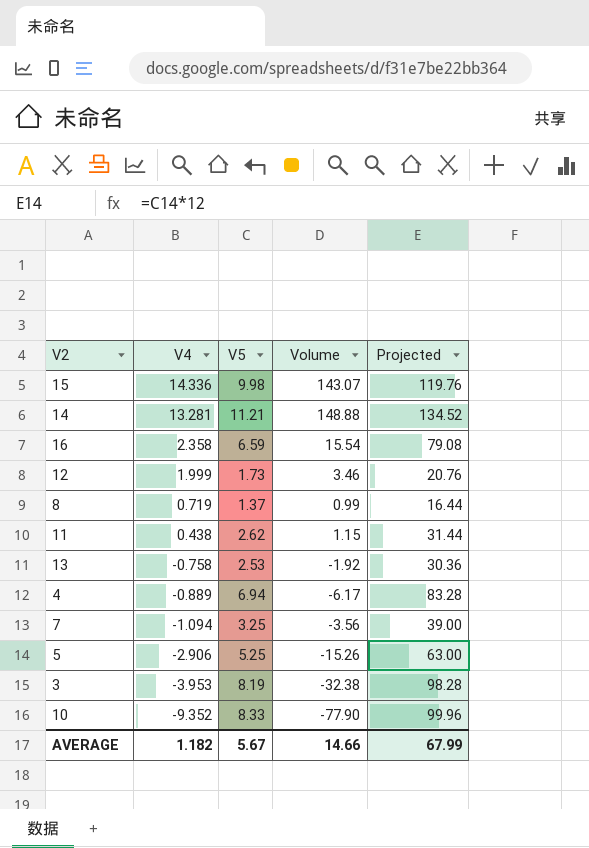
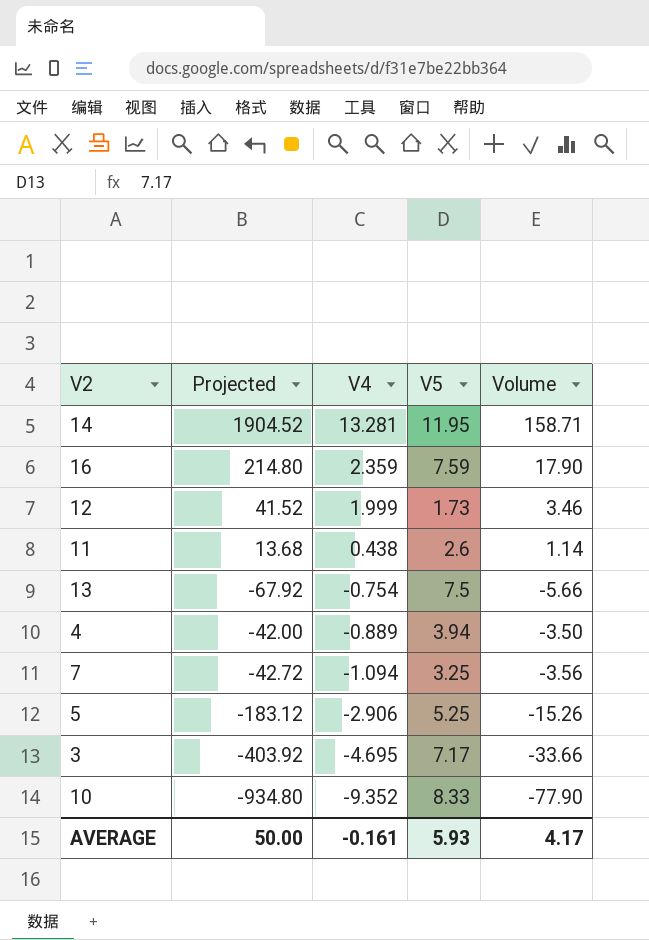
column Projected | formula: [V5] * 12 -> [Volume] * 12
column Projected | position: 5 -> 2
row 15: 14.336 | 9.98 | 143.07 | 119.76 -> none
row 8: 0.719 | 1.37 | 0.99 | 16.44 -> none
14 | V5: 11.21 -> 11.95
14 | Volume: 148.88 -> 158.71
16 | V4: 2.358 -> 2.359
16 | V5: 6.59 -> 7.59
16 | Volume: 15.54 -> 17.90
11 | V5: 2.62 -> 2.6
11 | Volume: 1.15 -> 1.14
13 | V4: -0.758 -> -0.754
13 | V5: 2.53 -> 7.5
13 | Volume: -1.92 -> -5.66
4 | V5: 6.94 -> 3.94
4 | Volume: -6.17 -> -3.50
3 | V4: -3.953 -> -4.695
3 | V5: 8.19 -> 7.17
3 | Volume: -32.38 -> -33.66
AVERAGE | Projected: 67.99 -> 50.00
AVERAGE | V4: 1.182 -> -0.161
AVERAGE | V5: 5.67 -> 5.93
AVERAGE | Volume: 14.66 -> 4.17

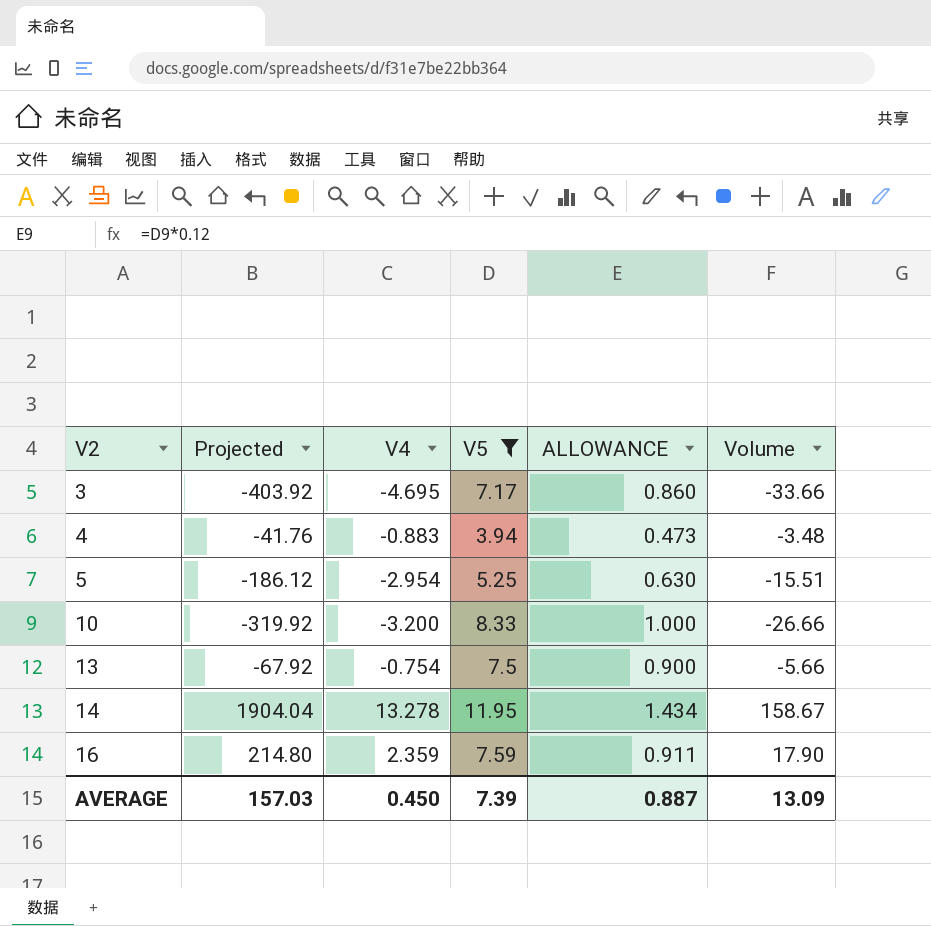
filter: none -> V5 >= 3.94
row order: V4 descending -> V2 ascending
column ALLOWANCE | formula: none -> [V5] * 0.12
4 | Projected: -42.00 -> -41.76
4 | V4: -0.889 -> -0.883
4 | Volume: -3.50 -> -3.48
5 | Projected: -183.12 -> -186.12
5 | V4: -2.906 -> -2.954
5 | Volume: -15.26 -> -15.51
10 | Projected: -934.80 -> -319.92
10 | V4: -9.352 -> -3.200
10 | Volume: -77.90 -> -26.66
14 | Projected: 1904.52 -> 1904.04
14 | V4: 13.281 -> 13.278
14 | Volume: 158.71 -> 158.67
AVERAGE | Projected: 50.00 -> 157.03
AVERAGE | V4: -0.161 -> 0.450
AVERAGE | V5: 5.93 -> 7.39
AVERAGE | Volume: 4.17 -> 13.09

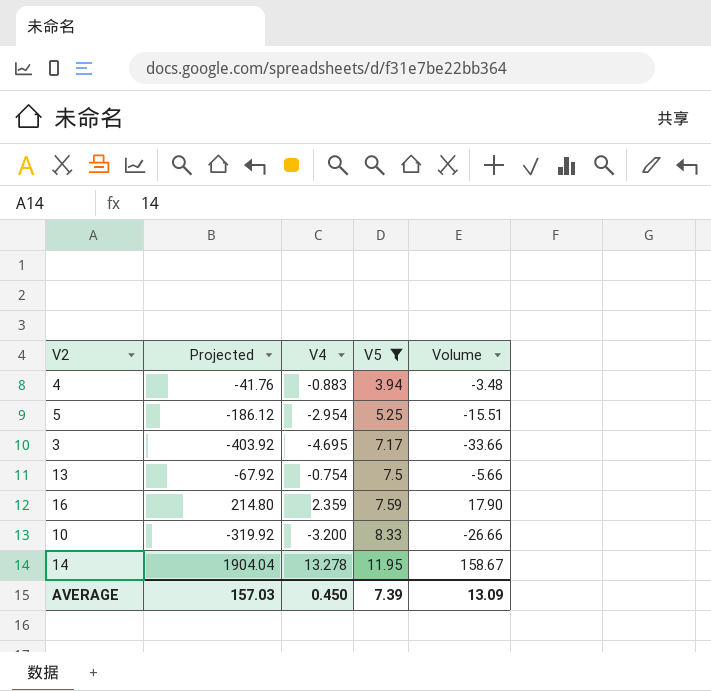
row order: V2 ascending -> V5 ascending
column ALLOWANCE | formula: [V5] * 0.12 -> none

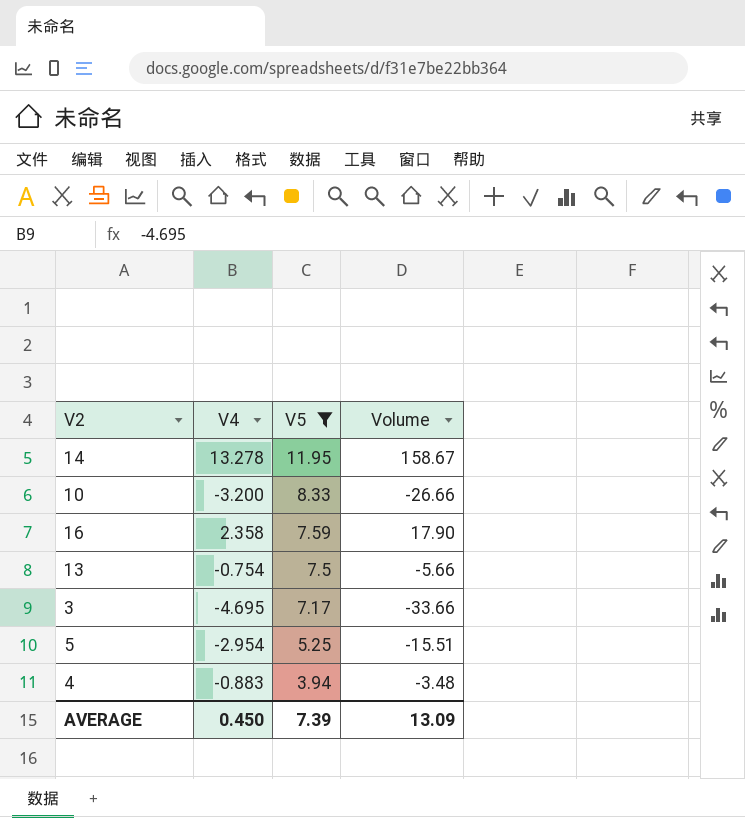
row order: V5 ascending -> V5 descending
column Projected | formula: [Volume] * 12 -> none
16 | V4: 2.359 -> 2.358

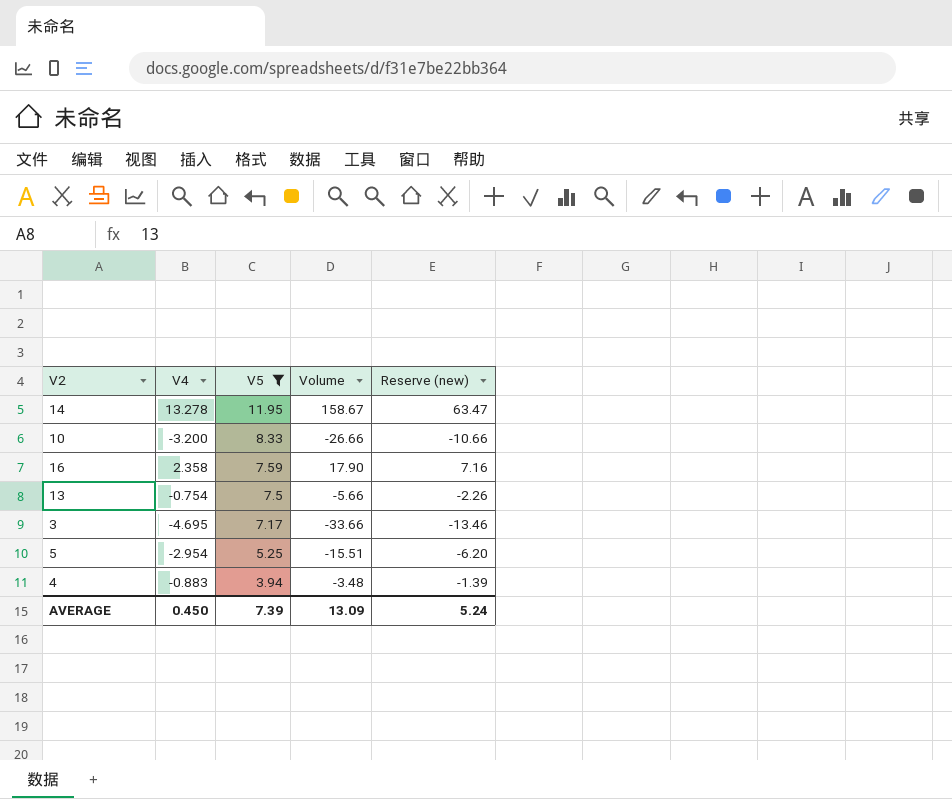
column Reserve (new) | formula: none -> [Volume] * 0.4

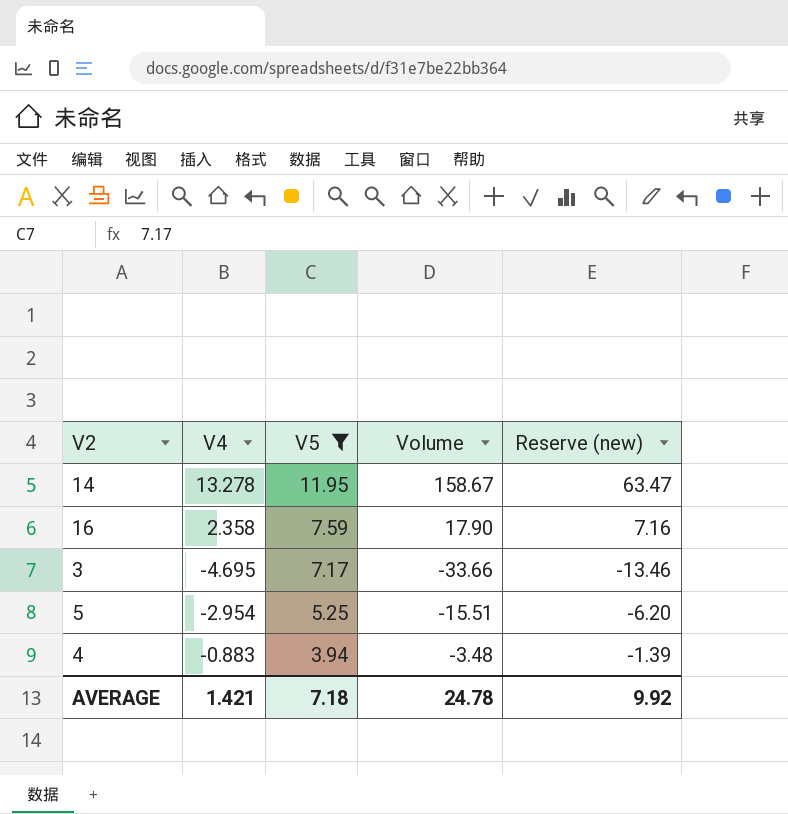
row 10: -3.200 | 8.33 | -26.66 | -10.66 -> none
row 13: -0.754 | 7.5 | -5.66 | -2.26 -> none
AVERAGE | V4: 0.450 -> 1.421
AVERAGE | V5: 7.39 -> 7.18
AVERAGE | Volume: 13.09 -> 24.78
AVERAGE | Reserve (new): 5.24 -> 9.92

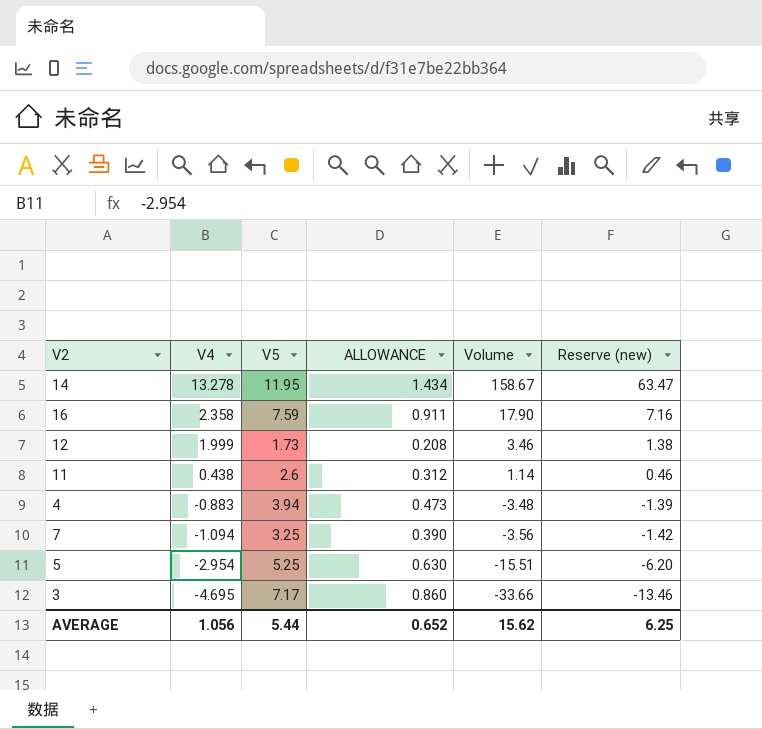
filter: V5 >= 3.94 -> none
row order: V5 descending -> V4 descending
column ALLOWANCE | formula: none -> [V5] * 0.12
AVERAGE | V4: 1.421 -> 1.056
AVERAGE | V5: 7.18 -> 5.44
AVERAGE | Volume: 24.78 -> 15.62
AVERAGE | Reserve (new): 9.92 -> 6.25

